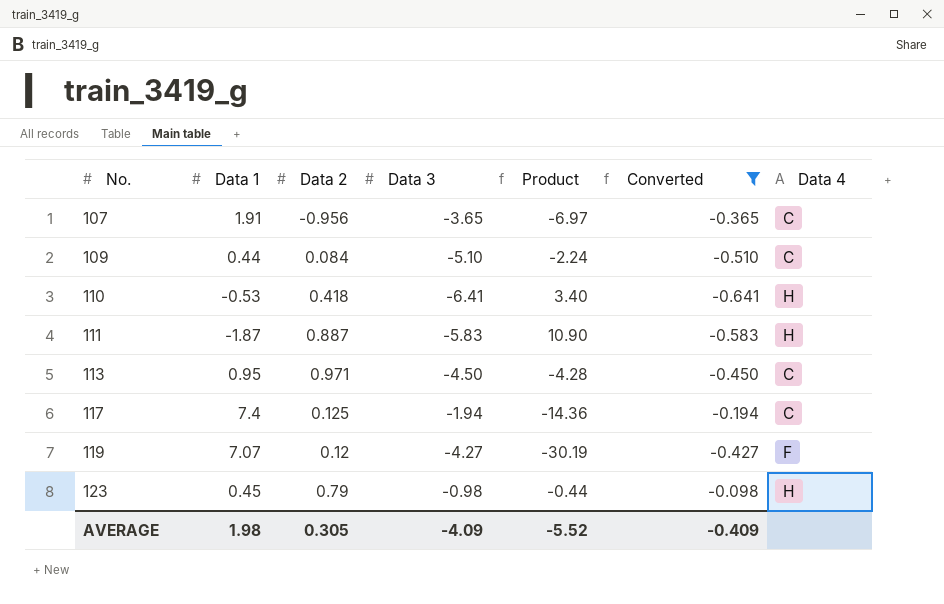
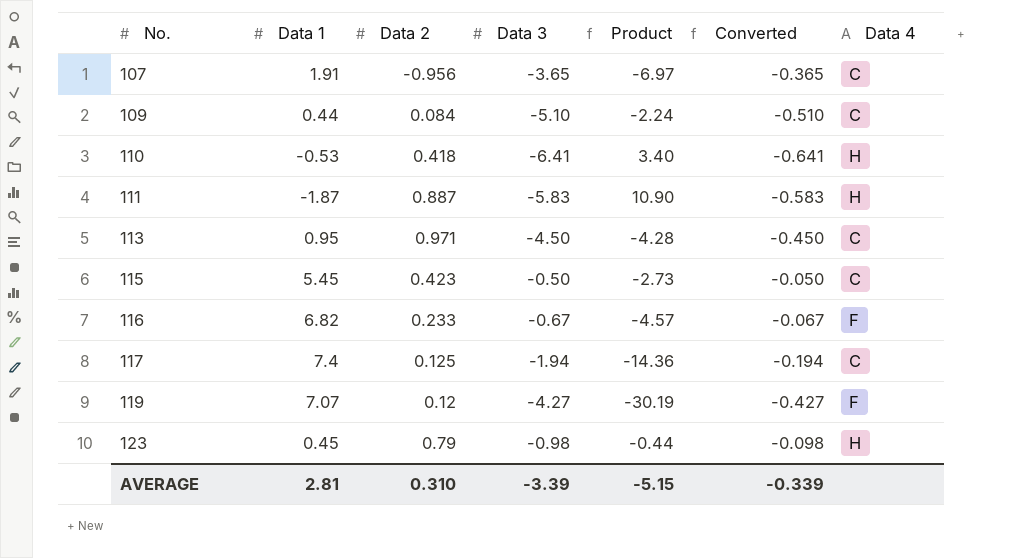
filter: Converted <= -0.098 -> none
AVERAGE | Data 1: 1.98 -> 2.81
AVERAGE | Data 2: 0.305 -> 0.310
AVERAGE | Data 3: -4.09 -> -3.39
AVERAGE | Product: -5.52 -> -5.15
AVERAGE | Converted: -0.409 -> -0.339

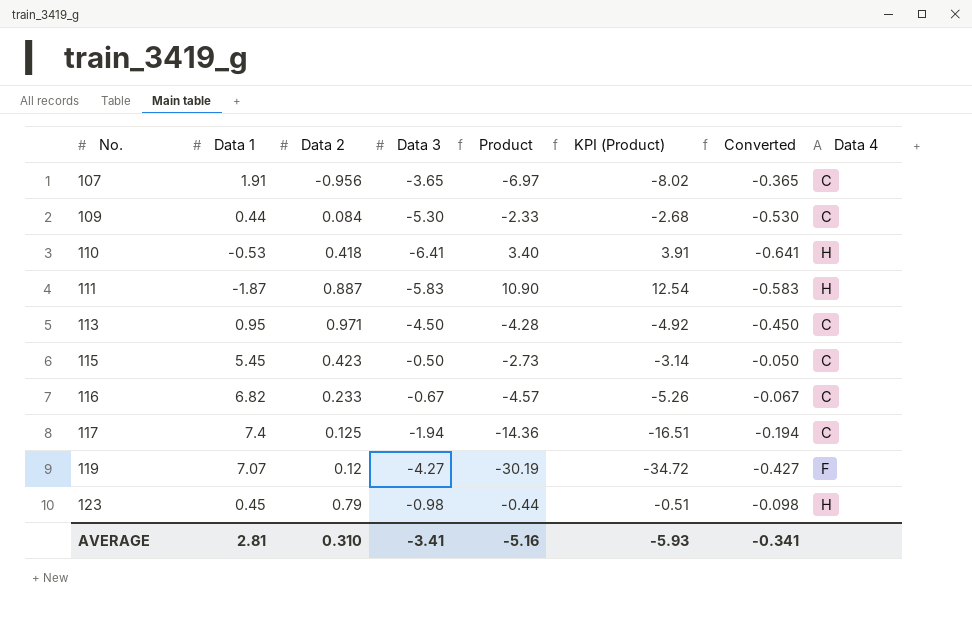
column KPI (Product) | formula: none -> [Product] * 1.15
109 | Data 3: -5.10 -> -5.30
109 | Product: -2.24 -> -2.33
109 | Converted: -0.510 -> -0.530
116 | Data 4: F -> C
AVERAGE | Data 3: -3.39 -> -3.41
AVERAGE | Product: -5.15 -> -5.16
AVERAGE | Converted: -0.339 -> -0.341

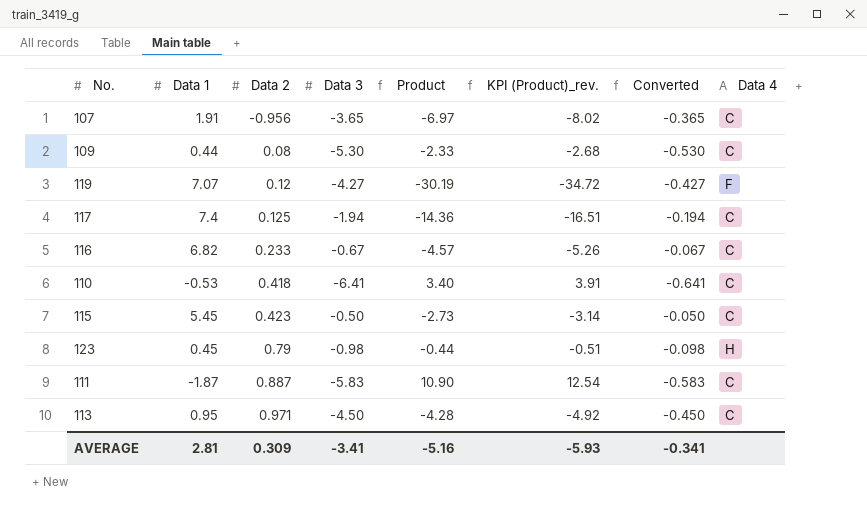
row order: No. ascending -> Data 2 ascending
column name: KPI (Product) -> KPI (Product)_rev.
109 | Data 2: 0.084 -> 0.08
110 | Data 4: H -> C
111 | Data 4: H -> C
AVERAGE | Data 2: 0.310 -> 0.309

